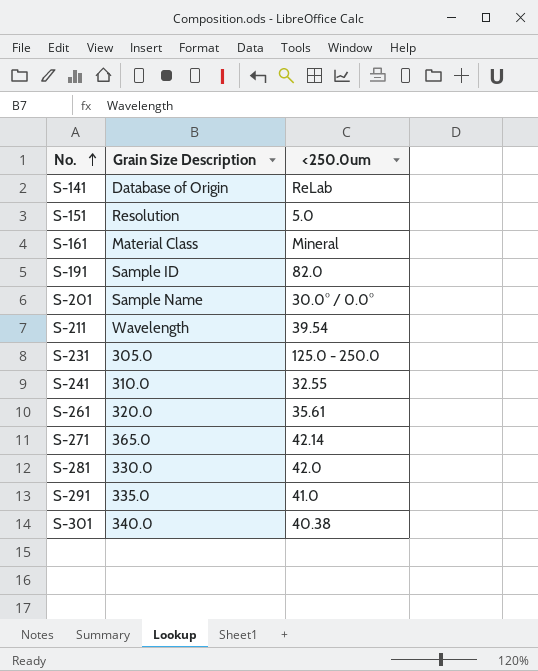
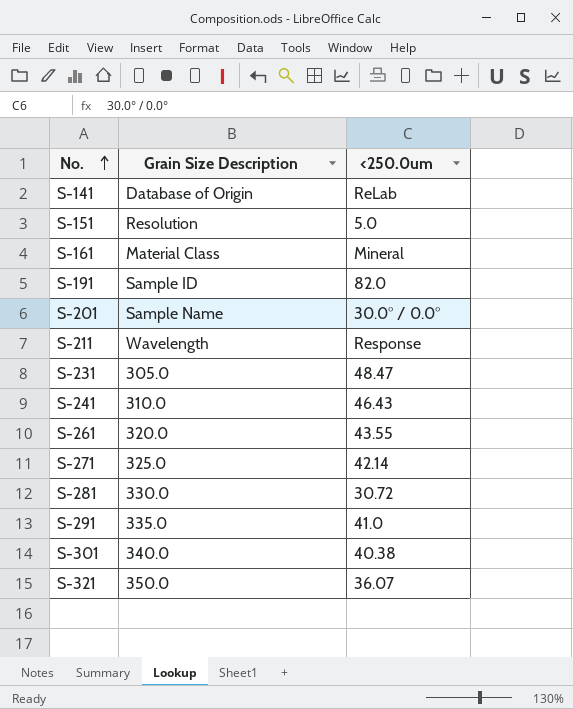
S-211 | <250.0um: 39.54 -> Response
S-231 | <250.0um: 125.0 - 250.0 -> 48.47
S-241 | <250.0um: 32.55 -> 46.43
S-261 | <250.0um: 35.61 -> 43.55
S-271 | Grain Size Description: 365.0 -> 325.0
S-281 | <250.0um: 42.0 -> 30.72
row S-321: none -> 350.0 | 36.07

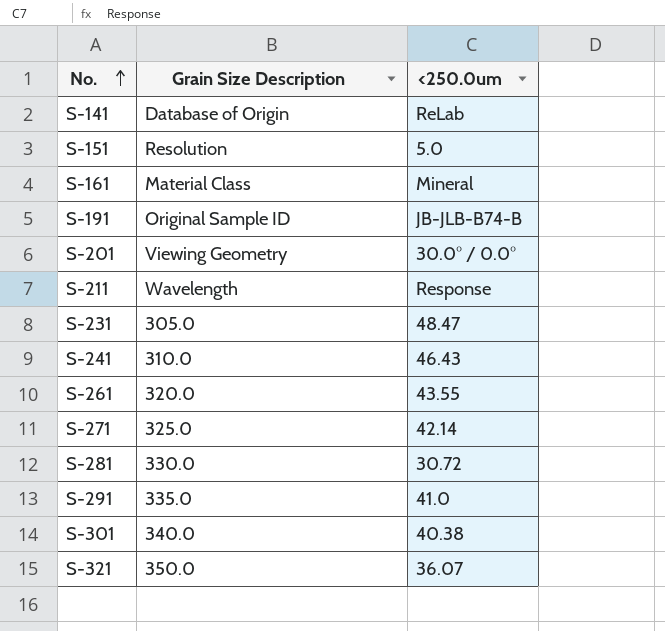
S-191 | Grain Size Description: Sample ID -> Original Sample ID
S-191 | <250.0um: 82.0 -> JB-JLB-B74-B
S-201 | Grain Size Description: Sample Name -> Viewing Geometry

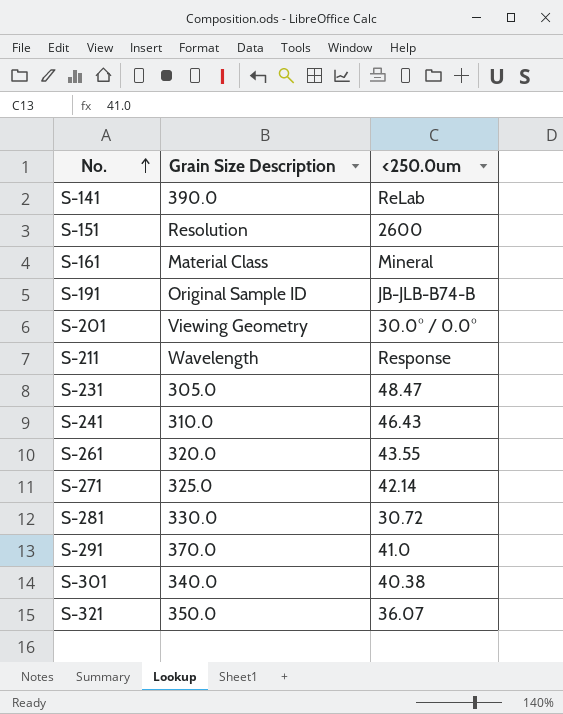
S-141 | Grain Size Description: Database of Origin -> 390.0
S-151 | <250.0um: 5.0 -> 2600
S-291 | Grain Size Description: 335.0 -> 370.0

